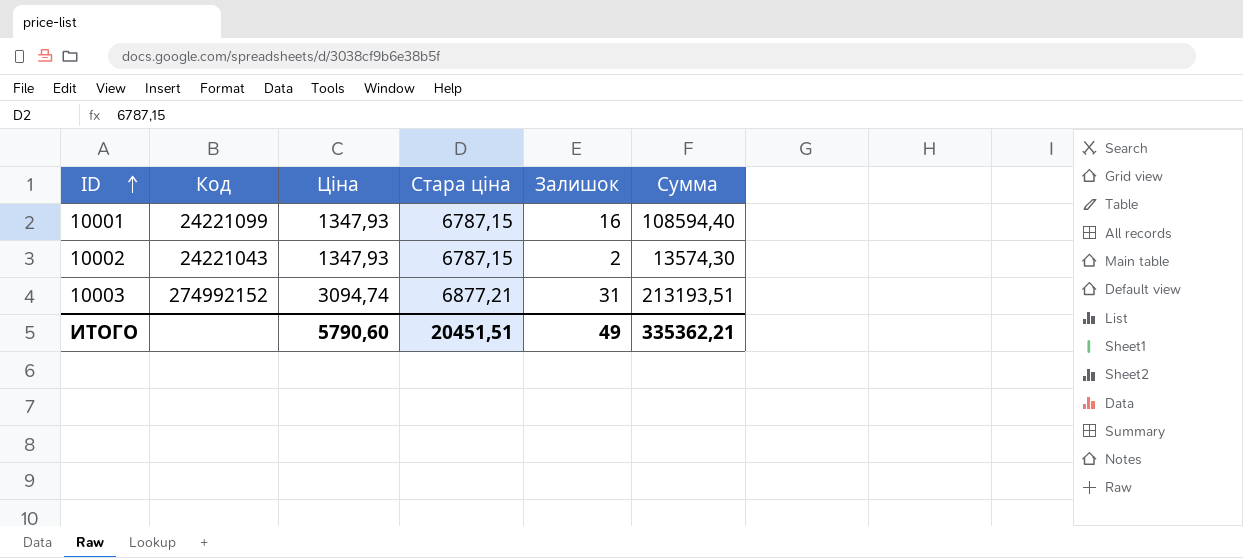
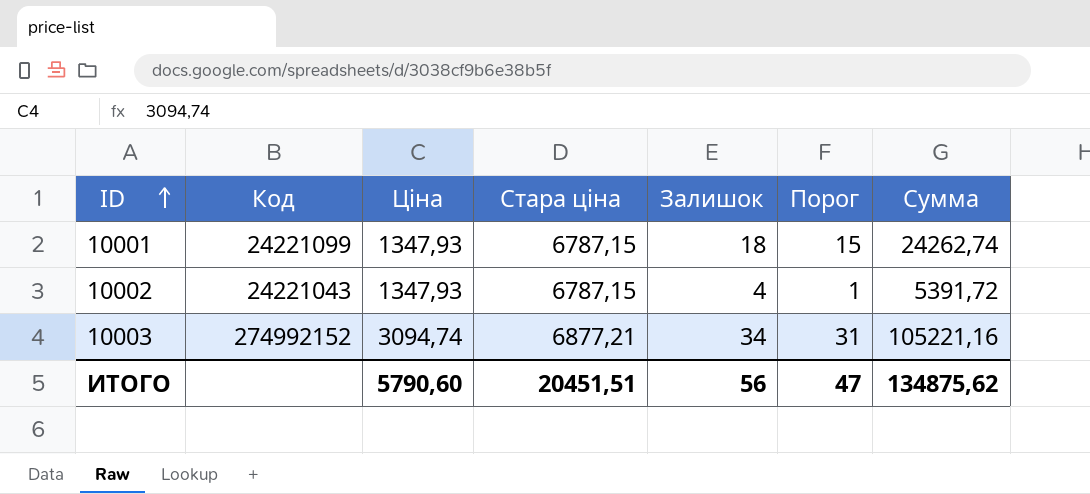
column Порог | formula: none -> [Залишок] - 3
column Сумма | formula: [Стара ціна] * [Залишок] -> [Ціна] * [Залишок]
10001 | Залишок: 16 -> 18
10002 | Залишок: 2 -> 4
10003 | Залишок: 31 -> 34
ИТОГО | Залишок: 49 -> 56
ИТОГО | Сумма: 335362,21 -> 134875,62

